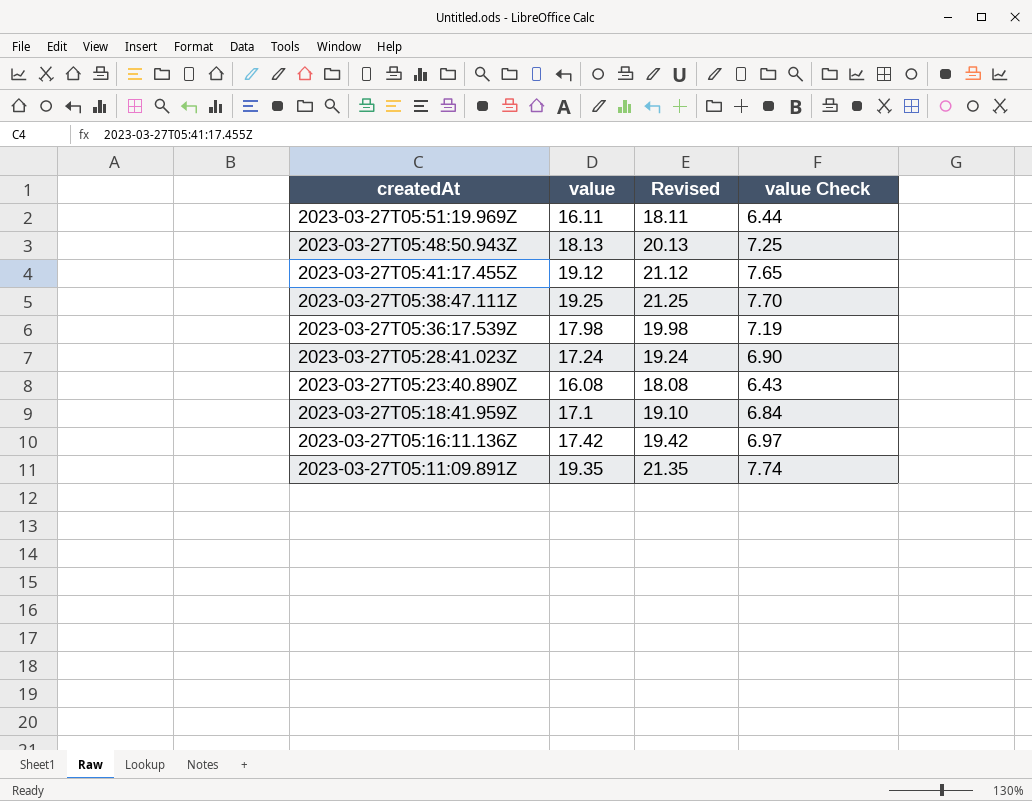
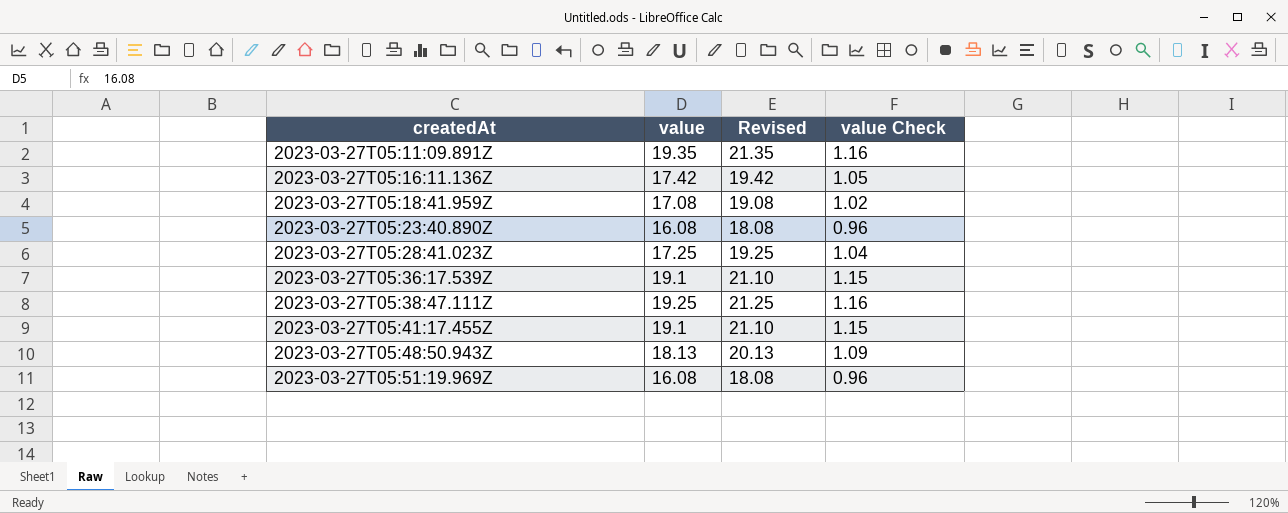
row order: createdAt descending -> createdAt ascending
column value Check | formula: [value] * 0.4 -> [value] * 0.06
2023-03-27T05:18:41.959Z | value: 17.1 -> 17.08
2023-03-27T05:18:41.959Z | Revised: 19.10 -> 19.08
2023-03-27T05:28:41.023Z | value: 17.24 -> 17.25
2023-03-27T05:28:41.023Z | Revised: 19.24 -> 19.25
2023-03-27T05:36:17.539Z | value: 17.98 -> 19.1
2023-03-27T05:36:17.539Z | Revised: 19.98 -> 21.10
2023-03-27T05:41:17.455Z | value: 19.12 -> 19.1
2023-03-27T05:41:17.455Z | Revised: 21.12 -> 21.10
2023-03-27T05:51:19.969Z | value: 16.11 -> 16.08
2023-03-27T05:51:19.969Z | Revised: 18.11 -> 18.08

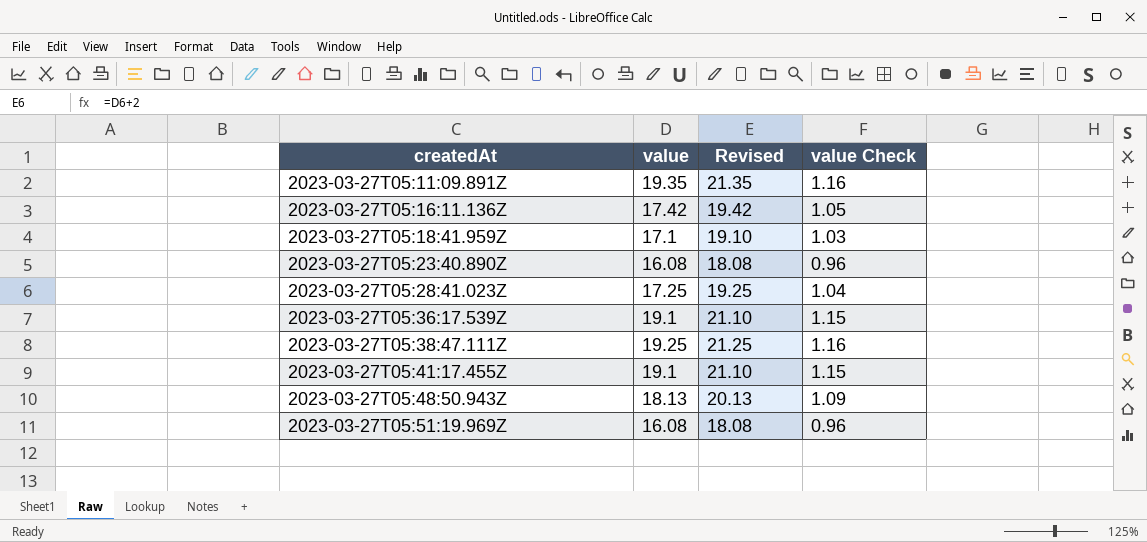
2023-03-27T05:18:41.959Z | value: 17.08 -> 17.1
2023-03-27T05:18:41.959Z | Revised: 19.08 -> 19.10
2023-03-27T05:18:41.959Z | value Check: 1.02 -> 1.03

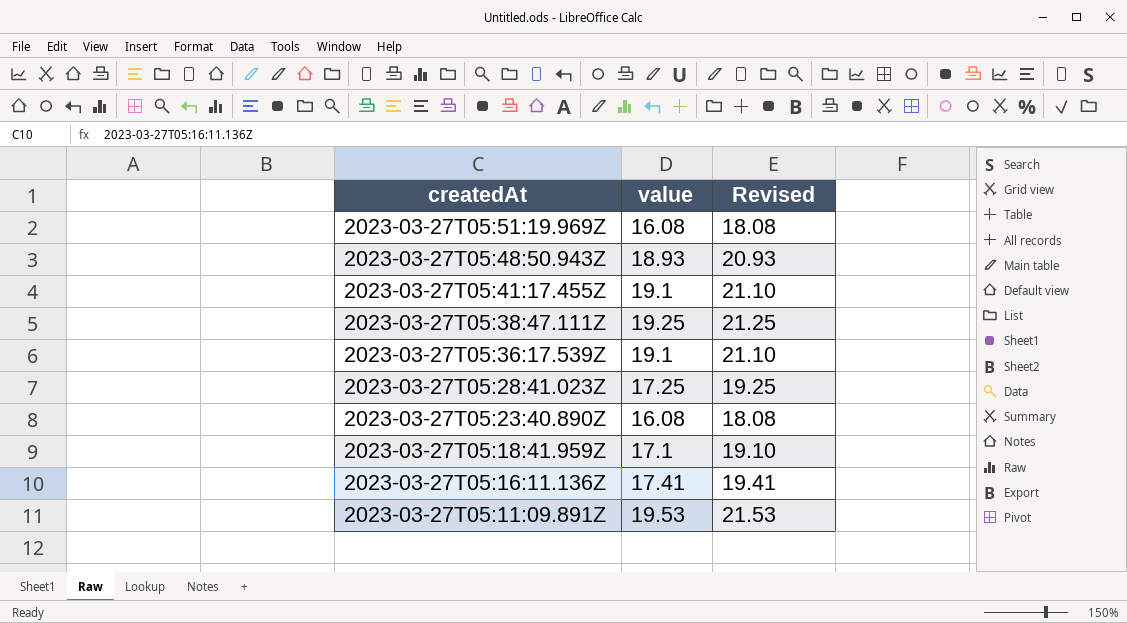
row order: createdAt ascending -> createdAt descending
column value Check | formula: [value] * 0.06 -> none
2023-03-27T05:48:50.943Z | value: 18.13 -> 18.93
2023-03-27T05:48:50.943Z | Revised: 20.13 -> 20.93
2023-03-27T05:16:11.136Z | value: 17.42 -> 17.41
2023-03-27T05:16:11.136Z | Revised: 19.42 -> 19.41
2023-03-27T05:11:09.891Z | value: 19.35 -> 19.53
2023-03-27T05:11:09.891Z | Revised: 21.35 -> 21.53

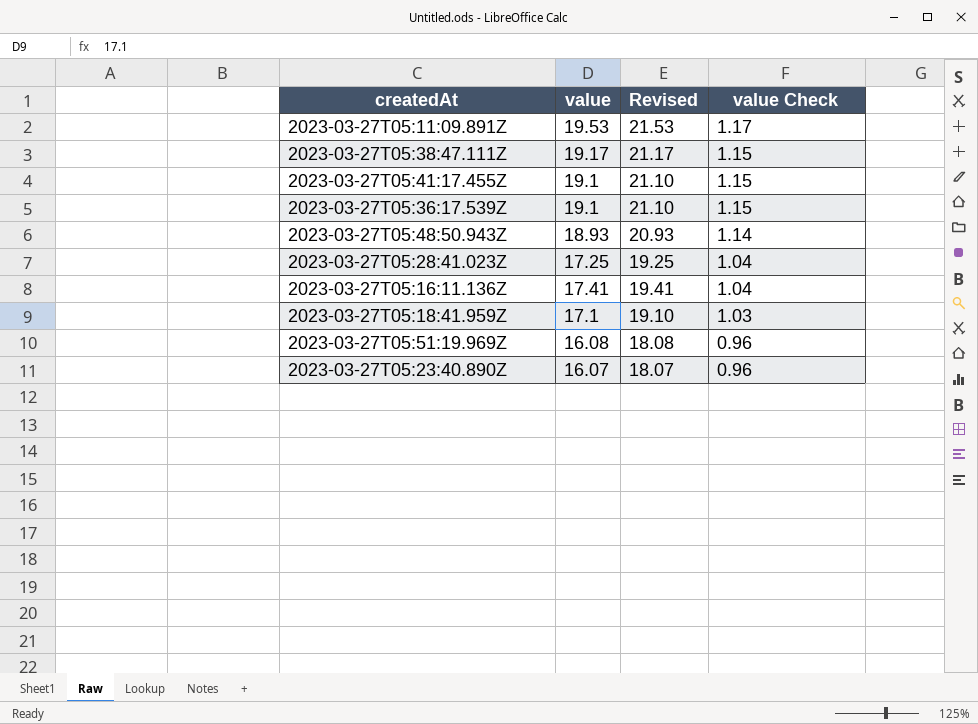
row order: createdAt descending -> value Check descending
column value Check | formula: none -> [value] * 0.06
2023-03-27T05:38:47.111Z | value: 19.25 -> 19.17
2023-03-27T05:38:47.111Z | Revised: 21.25 -> 21.17
2023-03-27T05:23:40.890Z | value: 16.08 -> 16.07
2023-03-27T05:23:40.890Z | Revised: 18.08 -> 18.07

